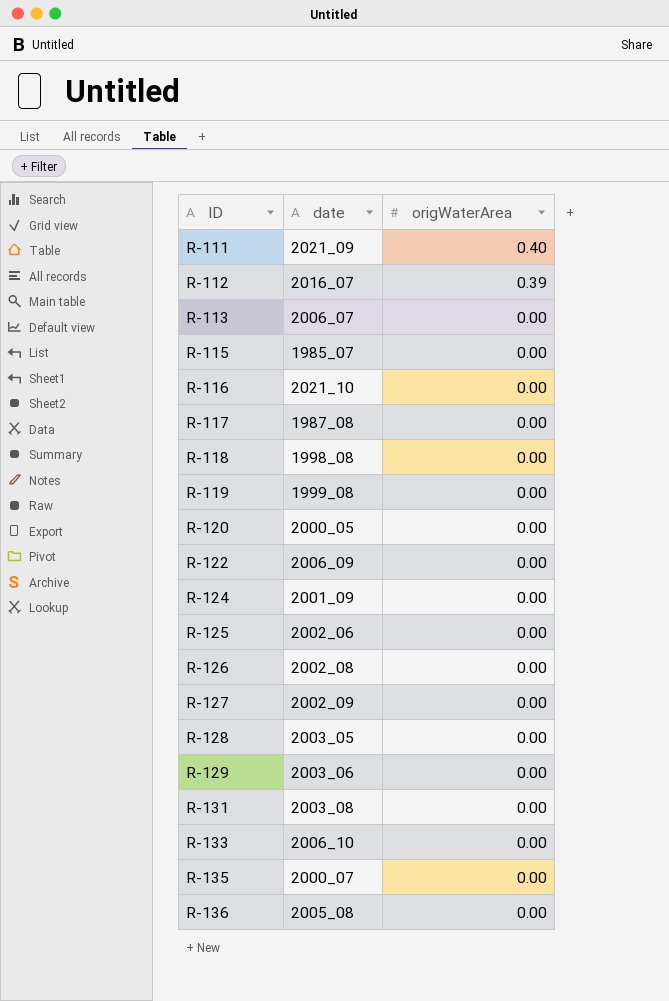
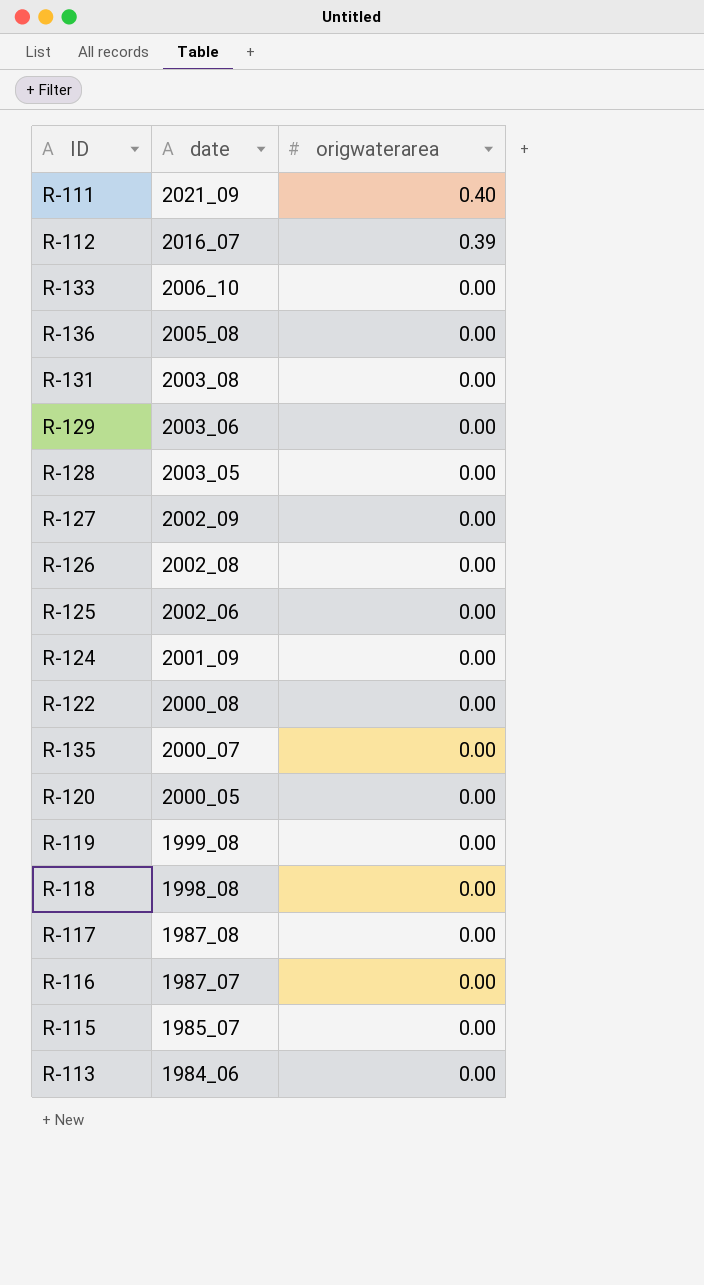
row order: ID ascending -> date descending
column name: origWaterArea -> origwaterarea
R-122 | date: 2006_09 -> 2000_08
R-116 | date: 2021_10 -> 1987_07
R-113 | date: 2006_07 -> 1984_06

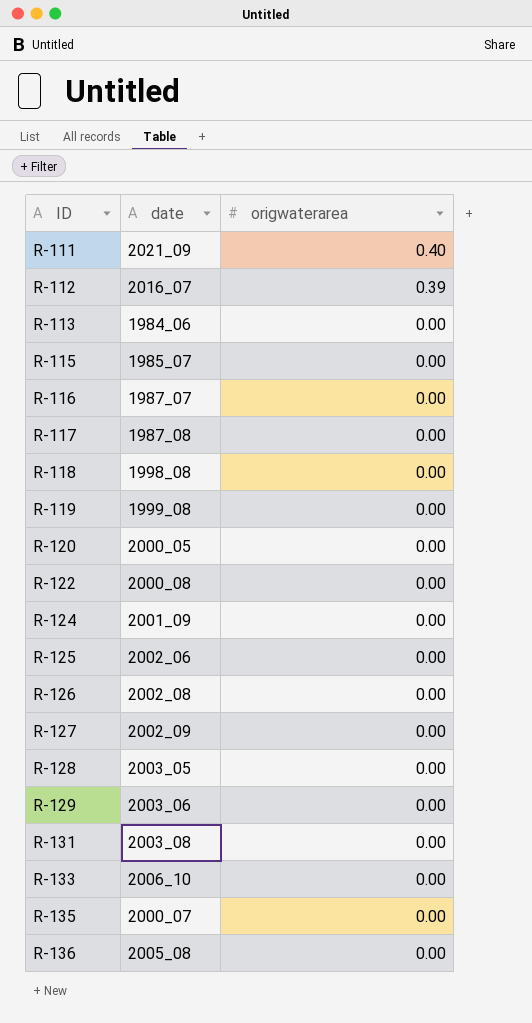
row order: date descending -> ID ascending

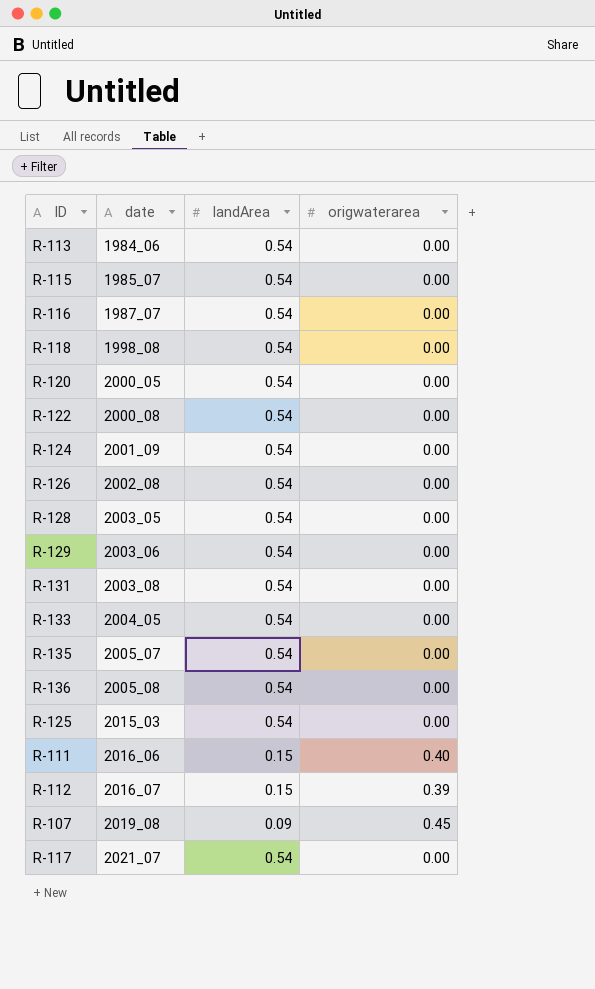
row order: ID ascending -> date ascending
column landArea | position: none -> 3
row R-119: 1999_08 | 0.00 -> none
row R-127: 2002_09 | 0.00 -> none
R-133 | date: 2006_10 -> 2004_05
R-135 | date: 2000_07 -> 2005_07
R-125 | date: 2002_06 -> 2015_03
R-111 | date: 2021_09 -> 2016_06
row R-107: none -> 2019_08 | 0.09 | 0.45
R-117 | date: 1987_08 -> 2021_07

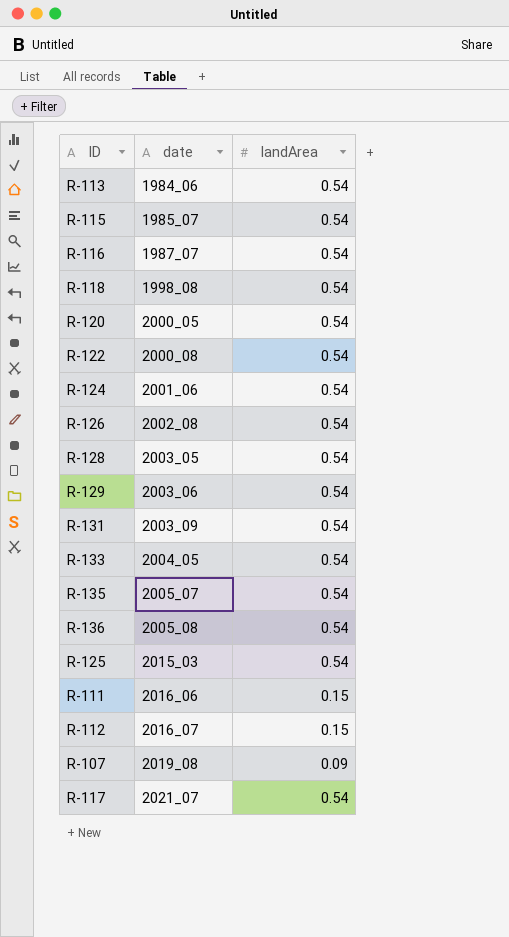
column origwaterarea | position: 4 -> none
R-124 | date: 2001_09 -> 2001_06
R-131 | date: 2003_08 -> 2003_09

